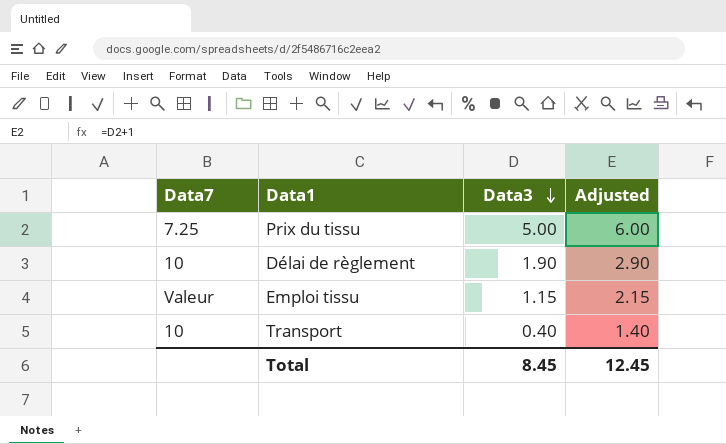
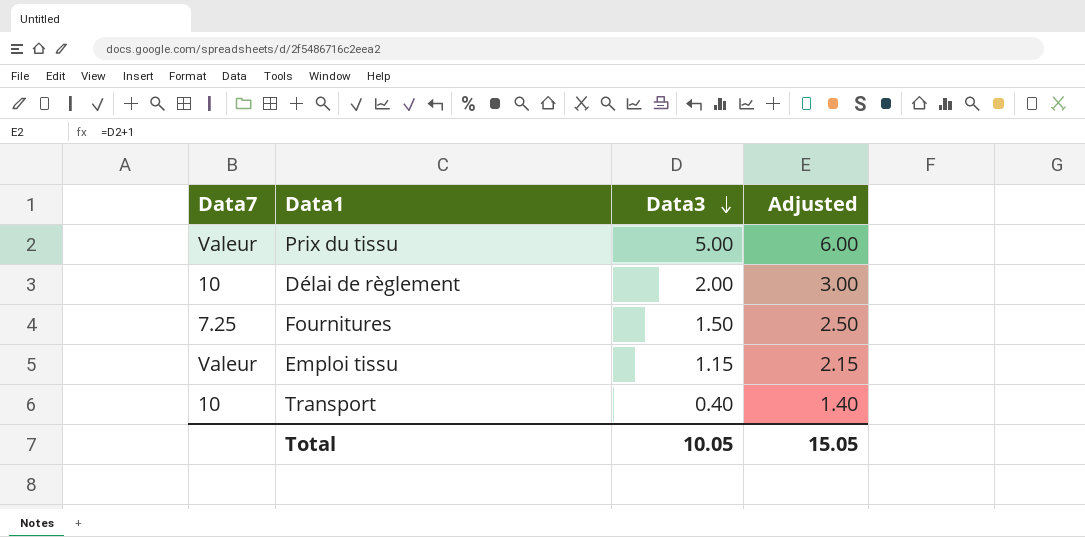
Prix du tissu | Data7: 7.25 -> Valeur
Délai de règlement | Data3: 1.90 -> 2.00
Délai de règlement | Adjusted: 2.90 -> 3.00
row Fournitures: none -> 7.25 | 1.50 | 2.50
Total | Data3: 8.45 -> 10.05
Total | Adjusted: 12.45 -> 15.05

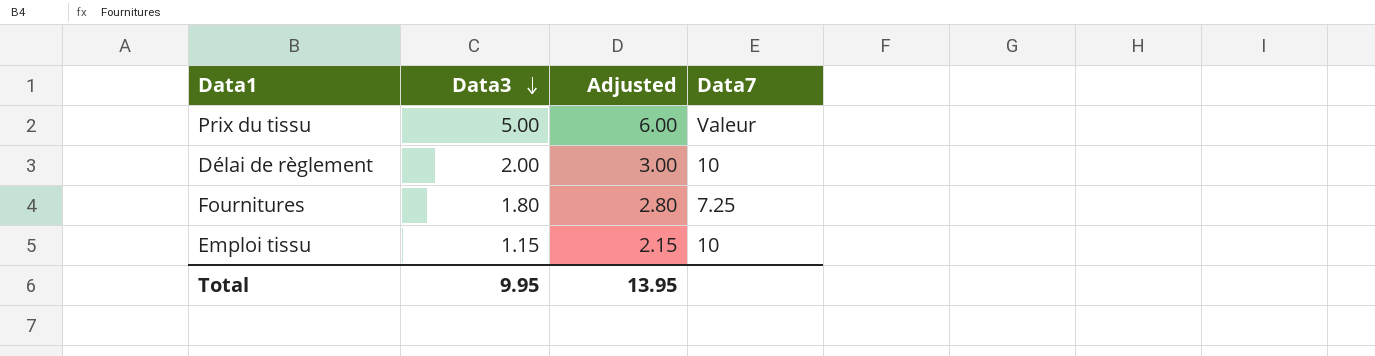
column Data7 | position: 1 -> 4
row Transport: 10 | 0.40 | 1.40 -> none
Fournitures | Data3: 1.50 -> 1.80
Fournitures | Adjusted: 2.50 -> 2.80
Emploi tissu | Data7: Valeur -> 10
Total | Data3: 10.05 -> 9.95
Total | Adjusted: 15.05 -> 13.95

